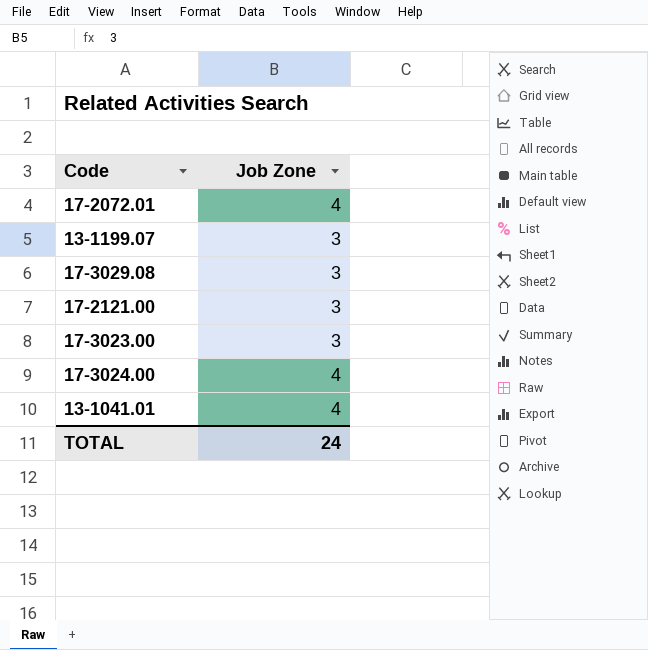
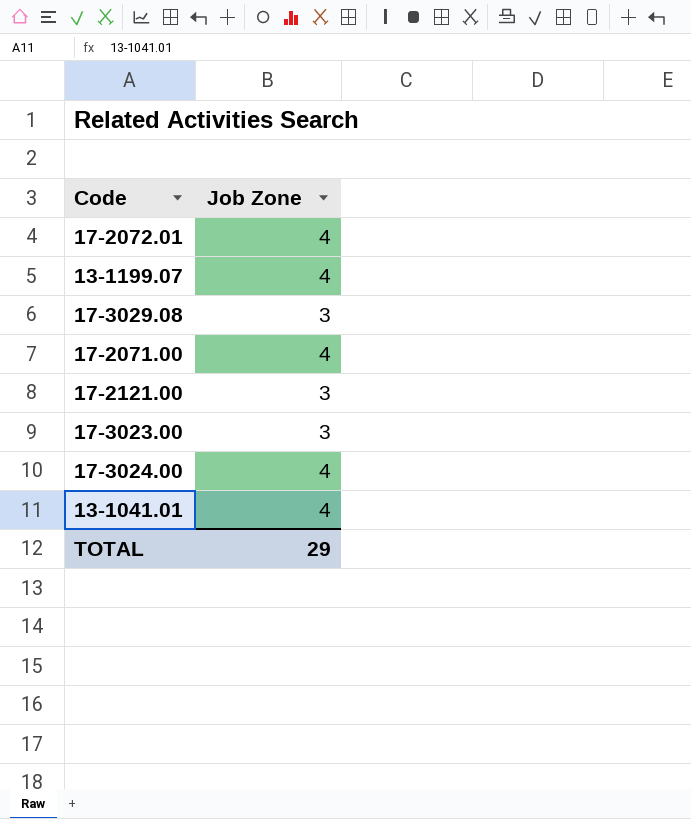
13-1199.07 | Job Zone: 3 -> 4
row 17-2071.00: none -> 4
TOTAL | Job Zone: 24 -> 29

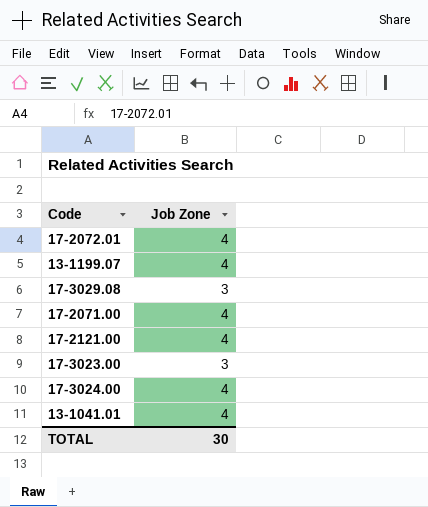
17-2121.00 | Job Zone: 3 -> 4
TOTAL | Job Zone: 29 -> 30

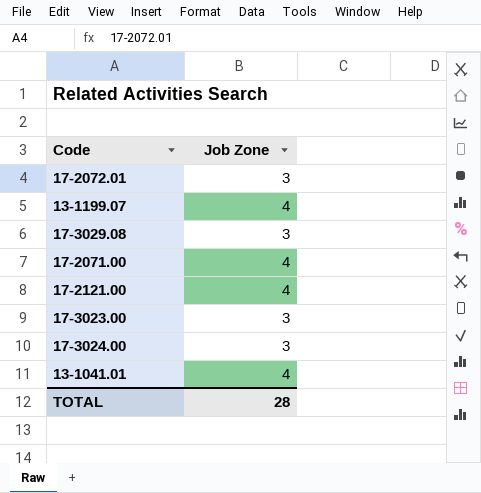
17-2072.01 | Job Zone: 4 -> 3
17-3024.00 | Job Zone: 4 -> 3
TOTAL | Job Zone: 30 -> 28

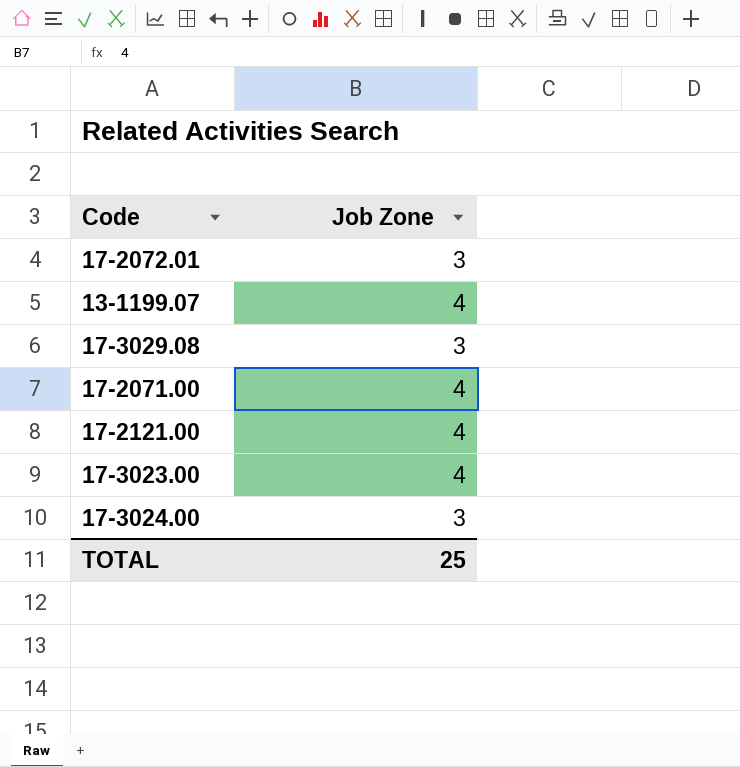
row 13-1041.01: 4 -> none
17-3023.00 | Job Zone: 3 -> 4
TOTAL | Job Zone: 28 -> 25

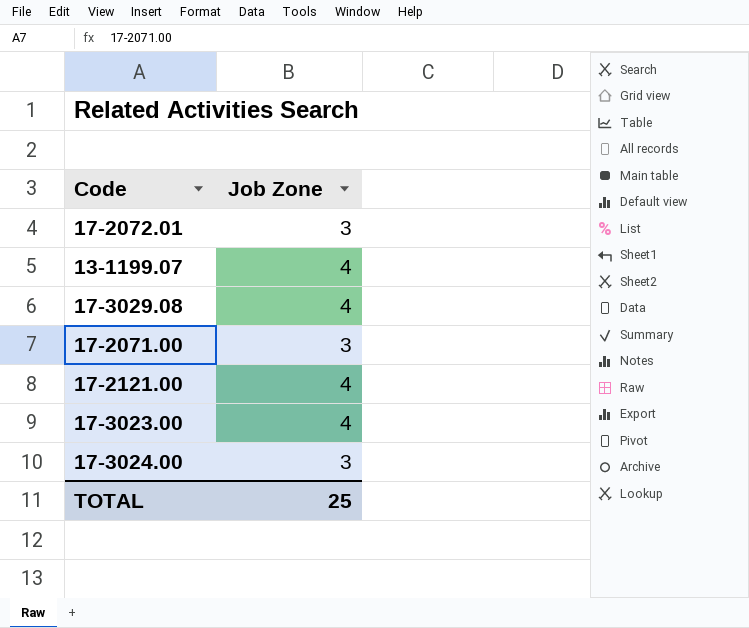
17-3029.08 | Job Zone: 3 -> 4
17-2071.00 | Job Zone: 4 -> 3

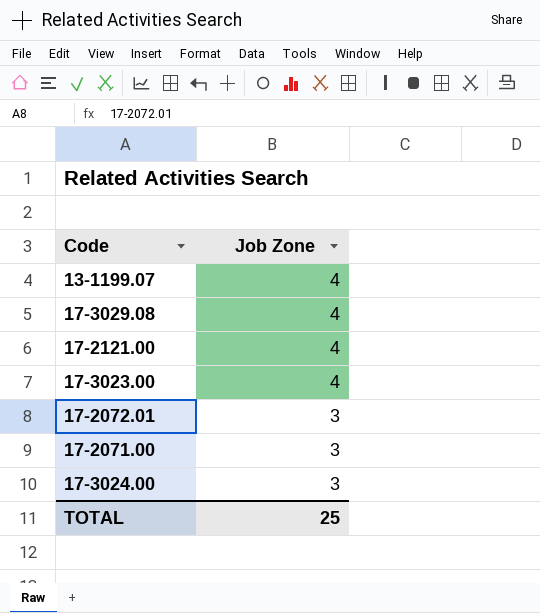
row order: none -> Job Zone descending

